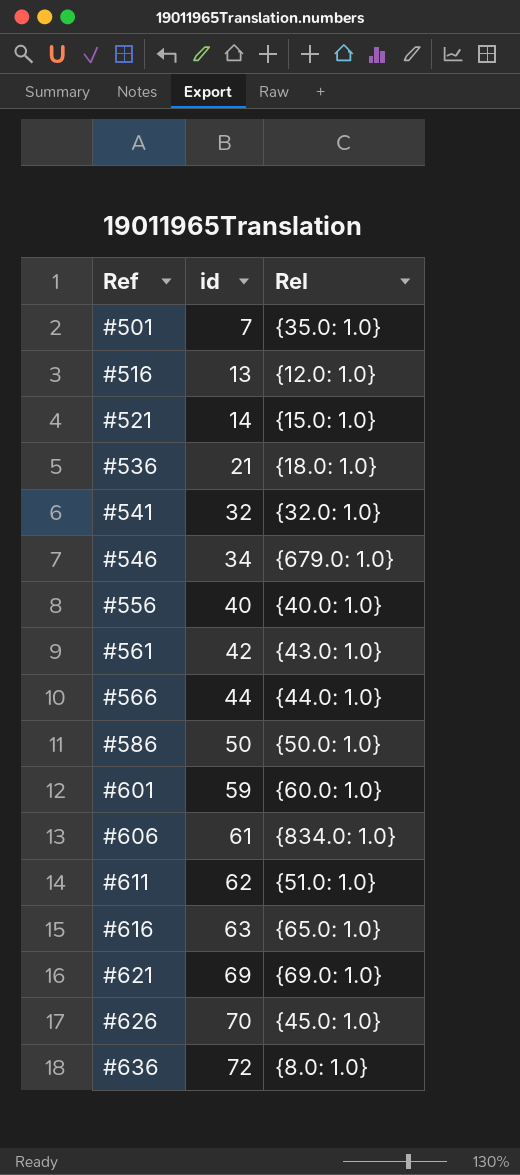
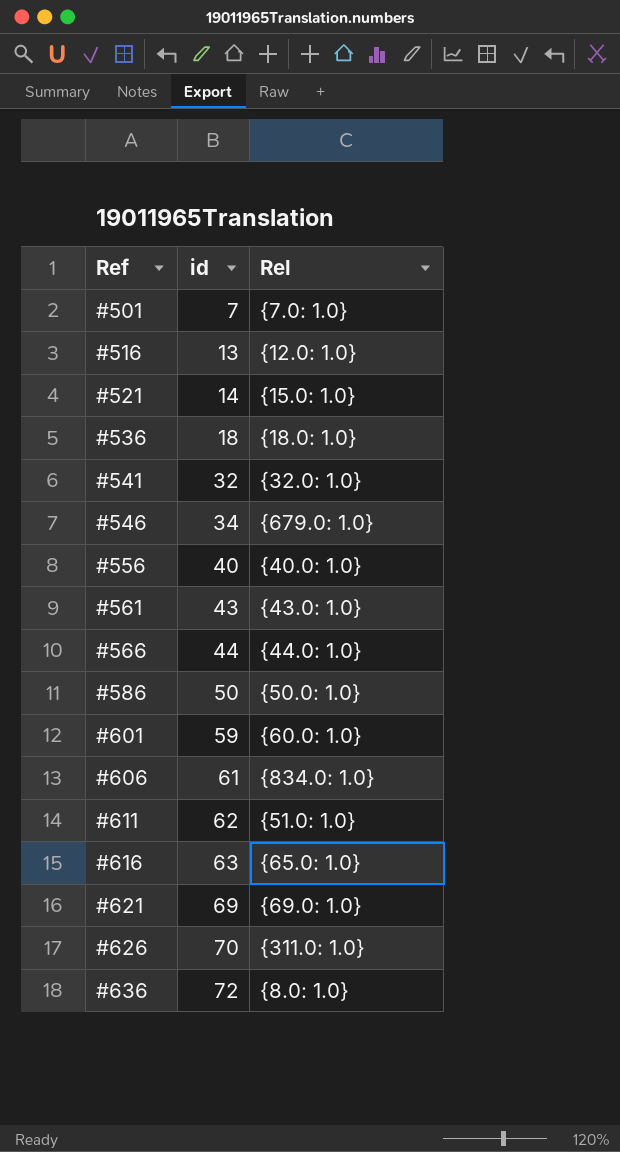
#501 | Rel: {35.0: 1.0} -> {7.0: 1.0}
#536 | id: 21 -> 18
#561 | id: 42 -> 43
#626 | Rel: {45.0: 1.0} -> {311.0: 1.0}

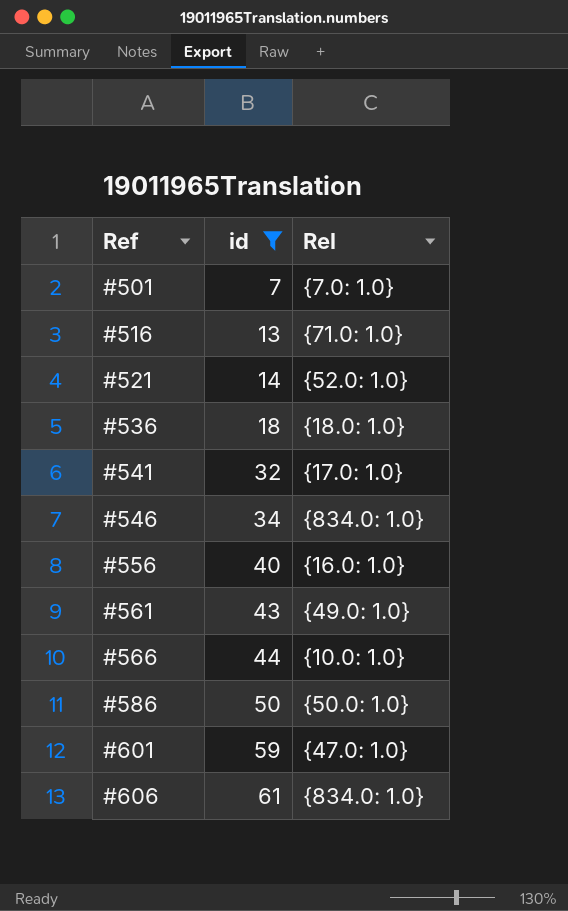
filter: none -> id <= 61
#516 | Rel: {12.0: 1.0} -> {71.0: 1.0}
#521 | Rel: {15.0: 1.0} -> {52.0: 1.0}
#541 | Rel: {32.0: 1.0} -> {17.0: 1.0}
#546 | Rel: {679.0: 1.0} -> {834.0: 1.0}
#556 | Rel: {40.0: 1.0} -> {16.0: 1.0}
#561 | Rel: {43.0: 1.0} -> {49.0: 1.0}
#566 | Rel: {44.0: 1.0} -> {10.0: 1.0}
#601 | Rel: {60.0: 1.0} -> {47.0: 1.0}

